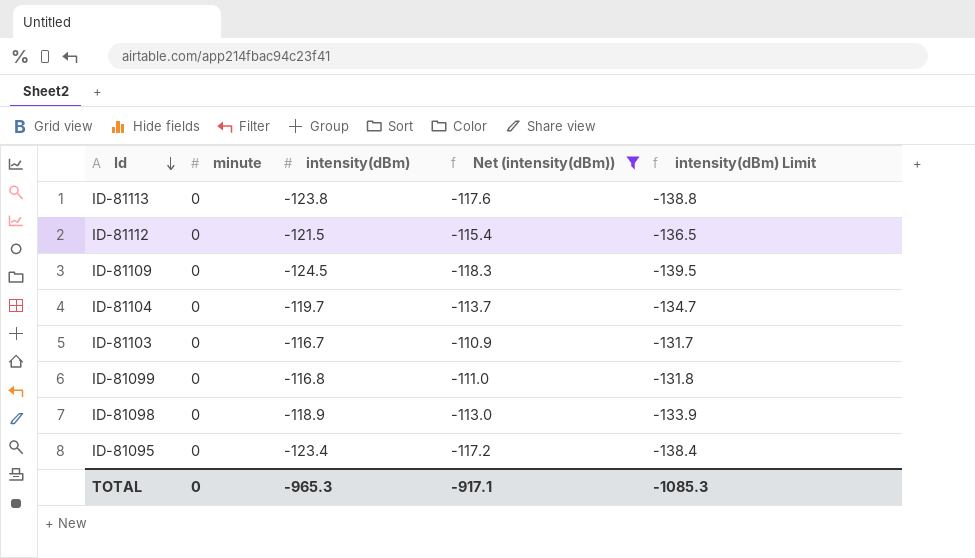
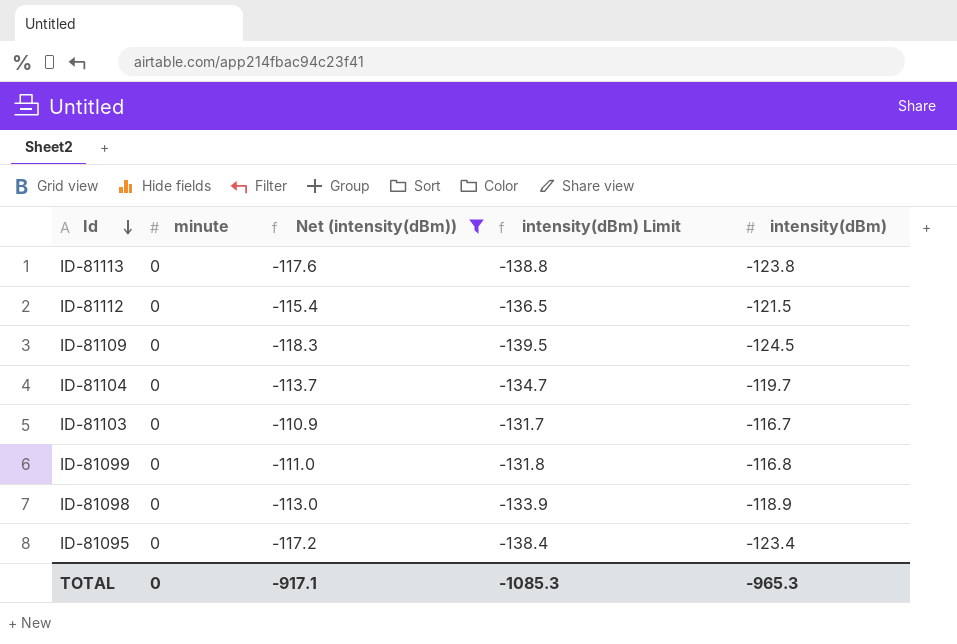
column intensity(dBm) | position: 3 -> 5

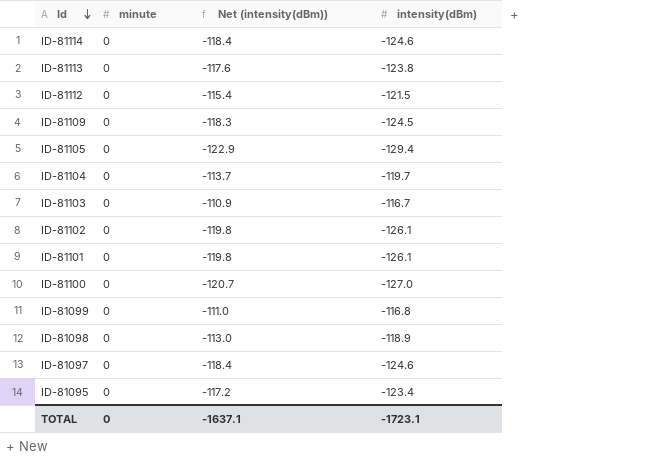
filter: Net (intensity(dBm)) >= -118.3 -> none
column intensity(dBm) Limit | formula: [intensity(dBm)] - 15 -> none
TOTAL | Net (intensity(dBm)): -917.1 -> -1637.1
TOTAL | intensity(dBm): -965.3 -> -1723.1

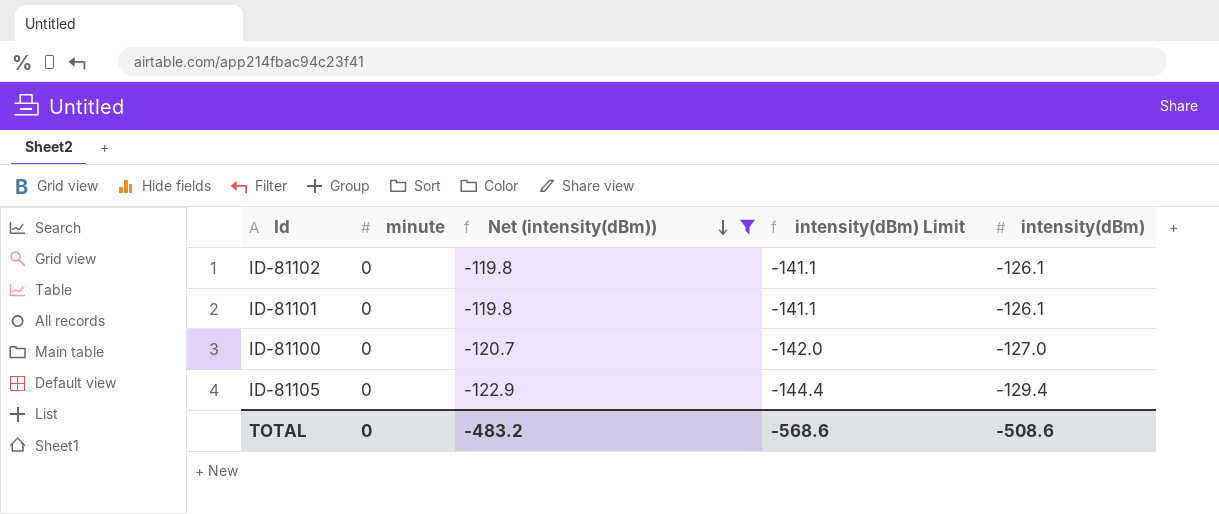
filter: none -> Net (intensity(dBm)) <= -119.8
row order: Id descending -> Net (intensity(dBm)) descending
column intensity(dBm) Limit | formula: none -> [intensity(dBm)] - 15
TOTAL | Net (intensity(dBm)): -1637.1 -> -483.2
TOTAL | intensity(dBm): -1723.1 -> -508.6

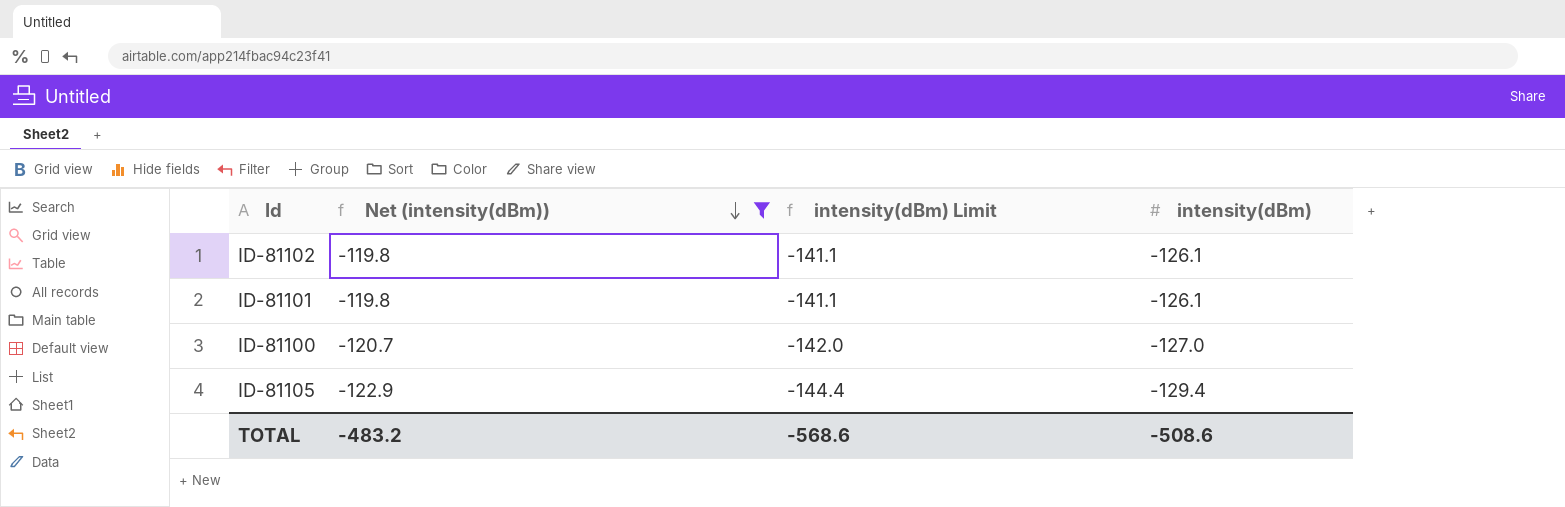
column minute | position: 2 -> none

